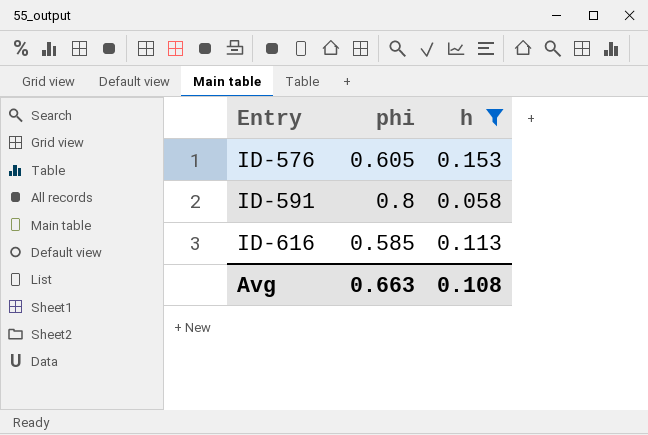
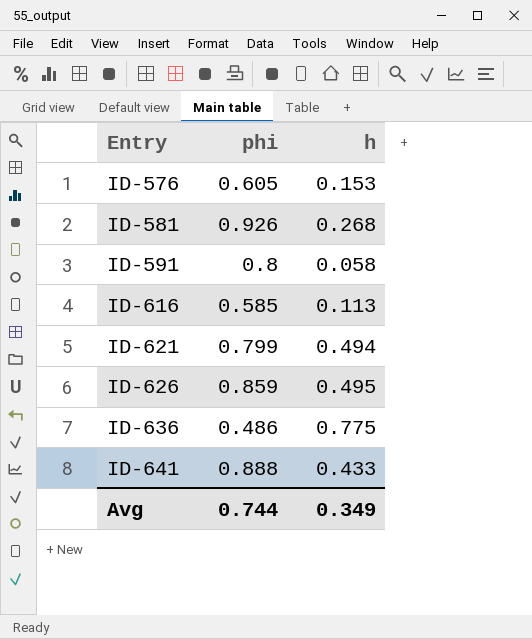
filter: h <= 0.153 -> none
Avg | phi: 0.663 -> 0.744
Avg | h: 0.108 -> 0.349

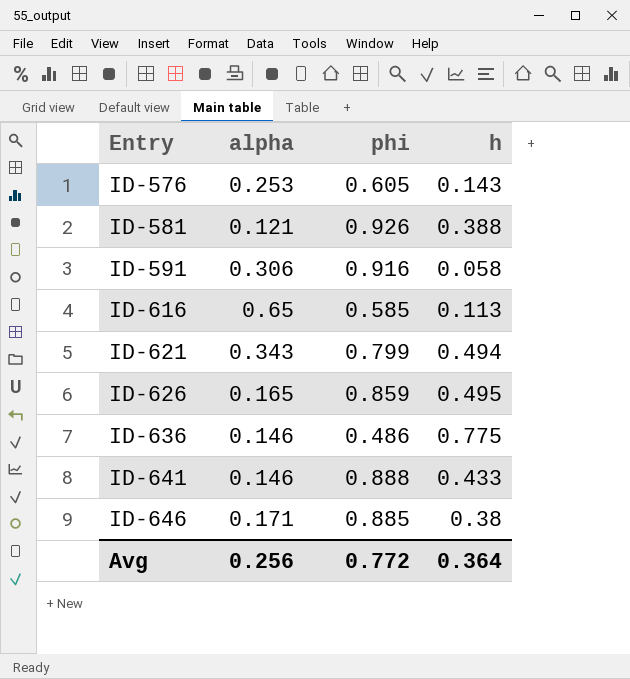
column alpha | position: none -> 2
ID-576 | h: 0.153 -> 0.143
ID-581 | h: 0.268 -> 0.388
ID-591 | phi: 0.8 -> 0.916
row ID-646: none -> 0.171 | 0.885 | 0.38
Avg | phi: 0.744 -> 0.772
Avg | h: 0.349 -> 0.364

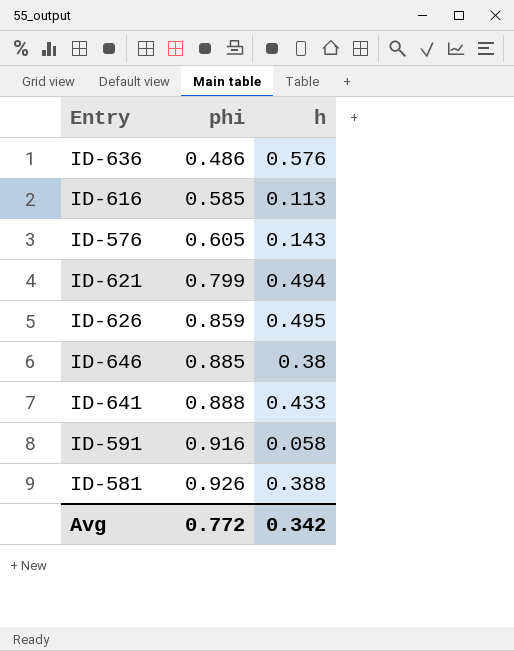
row order: Entry ascending -> phi ascending
column alpha | position: 2 -> none
ID-636 | h: 0.775 -> 0.576
Avg | h: 0.364 -> 0.342

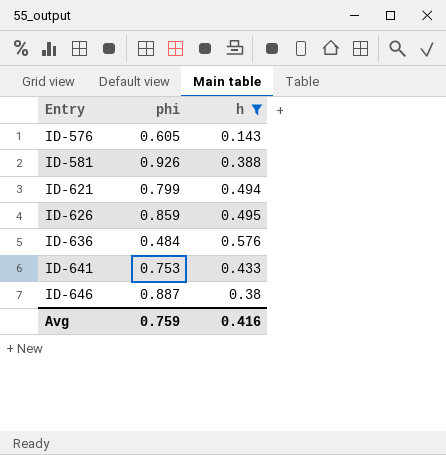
filter: none -> h >= 0.143
row order: phi ascending -> Entry ascending
ID-636 | phi: 0.486 -> 0.484
ID-641 | phi: 0.888 -> 0.753
ID-646 | phi: 0.885 -> 0.887
Avg | phi: 0.772 -> 0.759
Avg | h: 0.342 -> 0.416

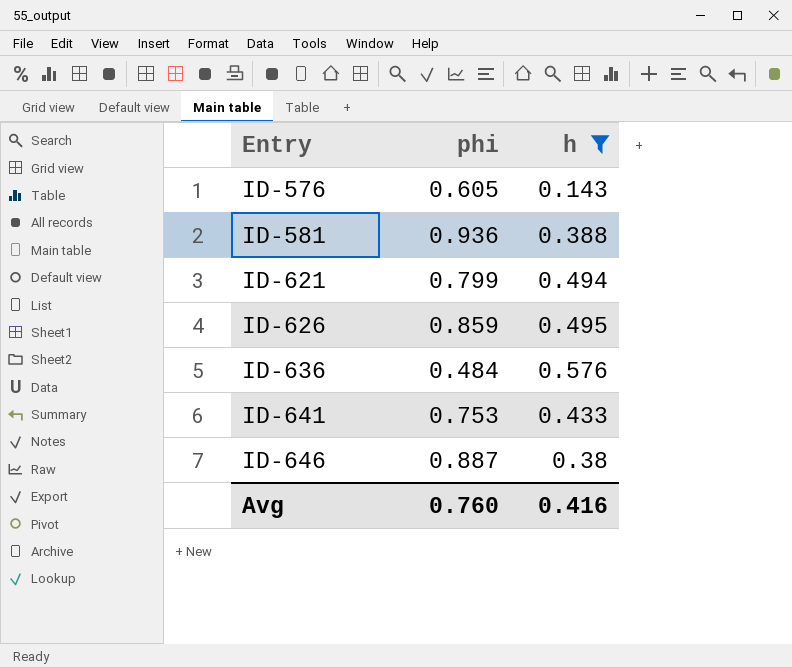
ID-581 | phi: 0.926 -> 0.936
Avg | phi: 0.759 -> 0.760

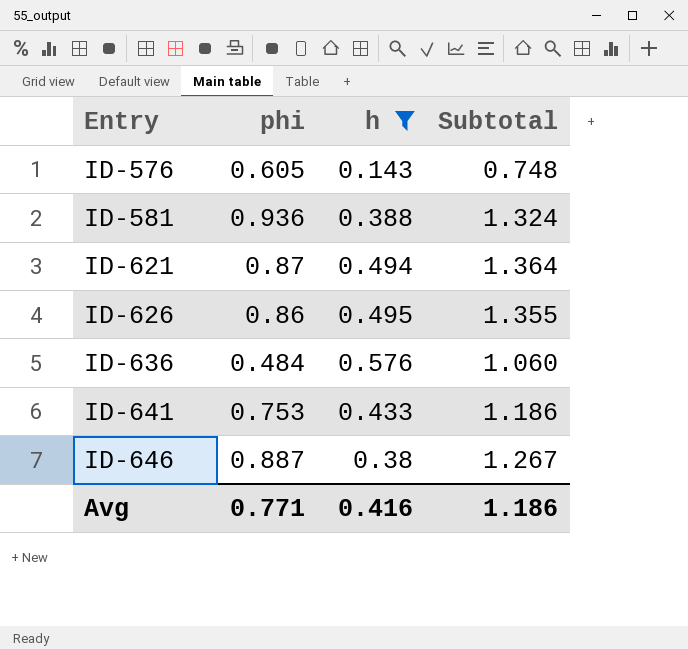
column Subtotal | formula: none -> [phi] + [h]
ID-621 | phi: 0.799 -> 0.87
ID-626 | phi: 0.859 -> 0.86
Avg | phi: 0.760 -> 0.771

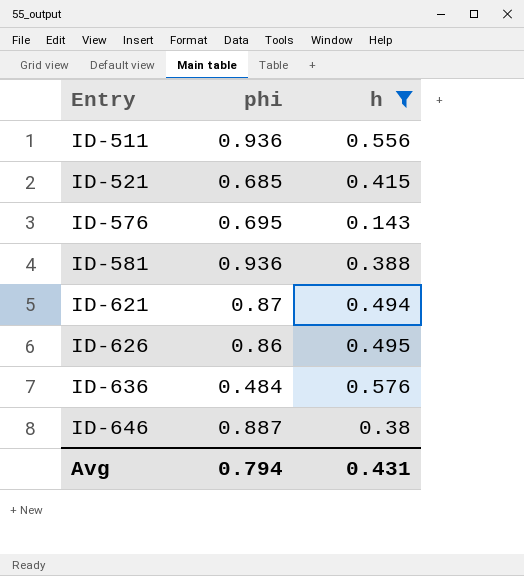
column Subtotal | formula: [phi] + [h] -> none
row ID-641: 0.753 | 0.433 | 1.186 -> none
row ID-511: none -> 0.936 | 0.556
row ID-521: none -> 0.685 | 0.415
ID-576 | phi: 0.605 -> 0.695
Avg | phi: 0.771 -> 0.794
Avg | h: 0.416 -> 0.431

